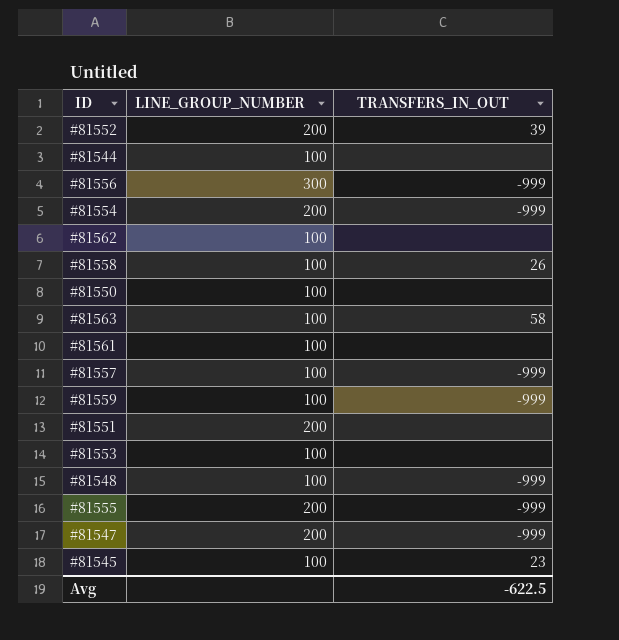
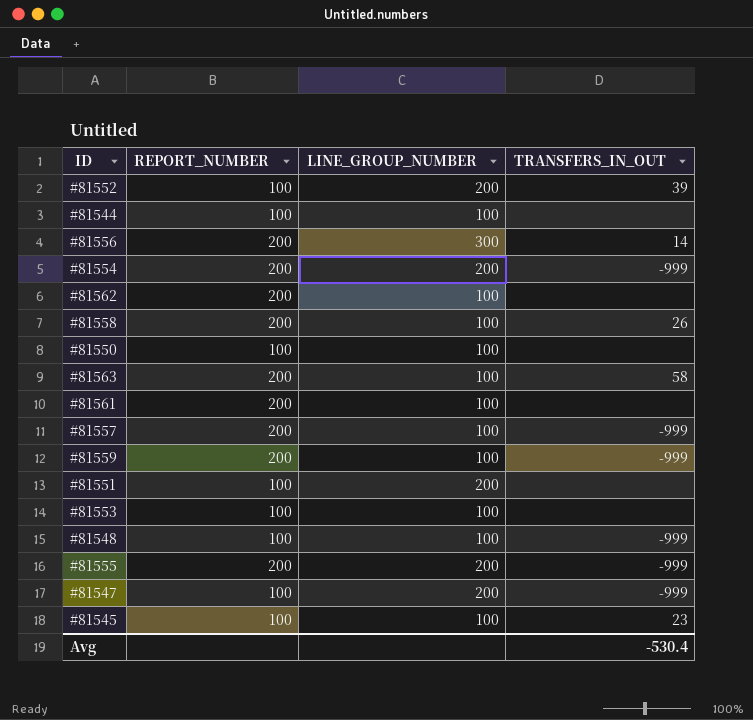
column REPORT_NUMBER | position: none -> 2
#81556 | TRANSFERS_IN_OUT: -999 -> 14
Avg | TRANSFERS_IN_OUT: -622.5 -> -530.4

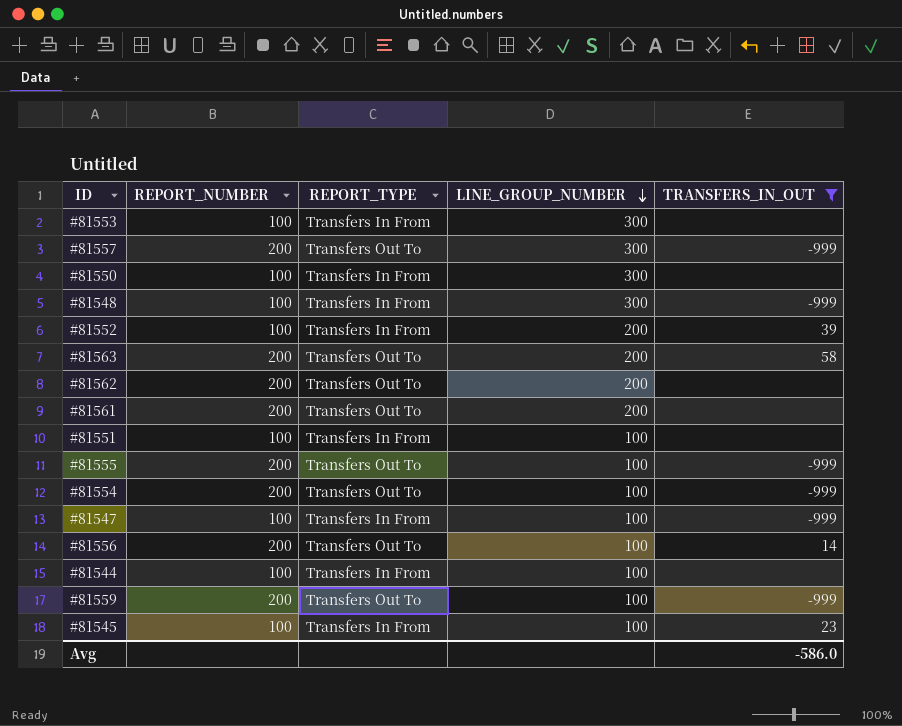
filter: none -> TRANSFERS_IN_OUT != 26
row order: none -> LINE_GROUP_NUMBER descending
column REPORT_TYPE | position: none -> 3
#81553 | LINE_GROUP_NUMBER: 100 -> 300
#81557 | LINE_GROUP_NUMBER: 100 -> 300
#81550 | LINE_GROUP_NUMBER: 100 -> 300
#81548 | LINE_GROUP_NUMBER: 100 -> 300
#81563 | LINE_GROUP_NUMBER: 100 -> 200
#81562 | LINE_GROUP_NUMBER: 100 -> 200
#81561 | LINE_GROUP_NUMBER: 100 -> 200
#81551 | LINE_GROUP_NUMBER: 200 -> 100
#81555 | LINE_GROUP_NUMBER: 200 -> 100
#81554 | LINE_GROUP_NUMBER: 200 -> 100
#81547 | LINE_GROUP_NUMBER: 200 -> 100
#81556 | LINE_GROUP_NUMBER: 300 -> 100
Avg | TRANSFERS_IN_OUT: -530.4 -> -586.0

